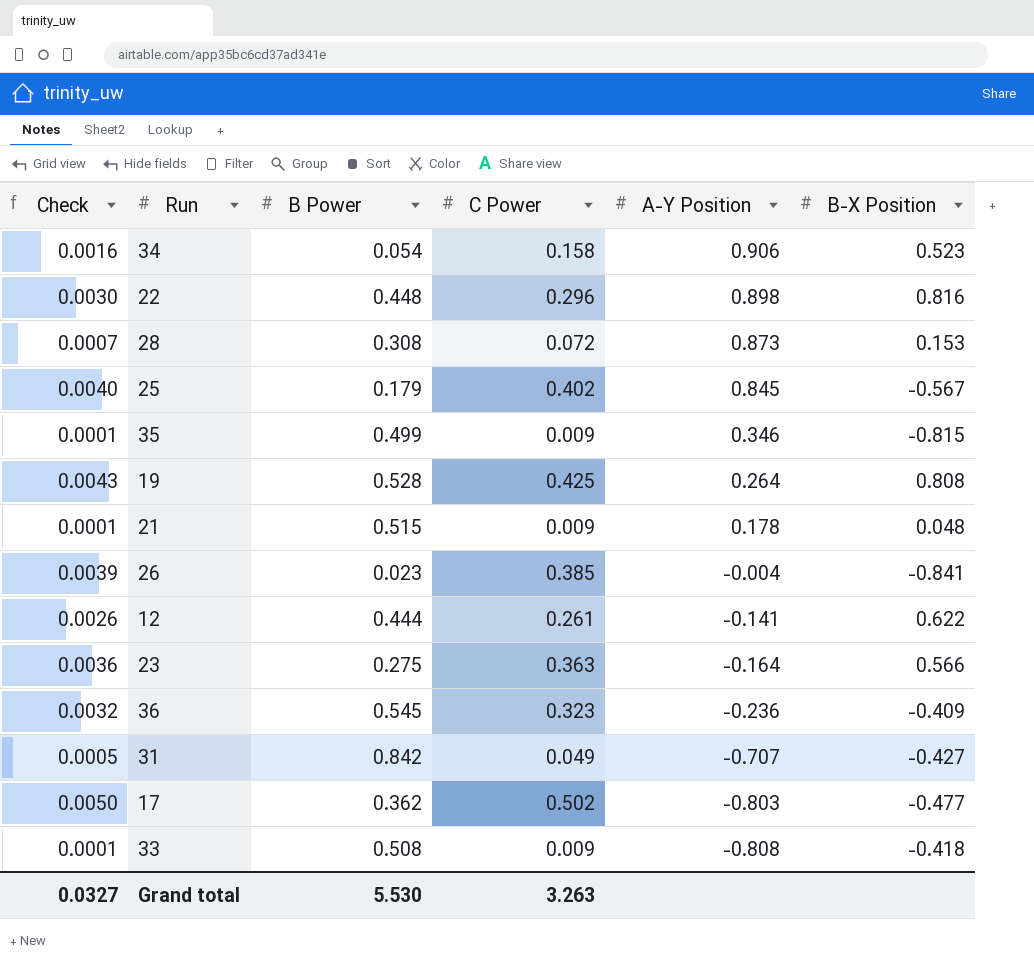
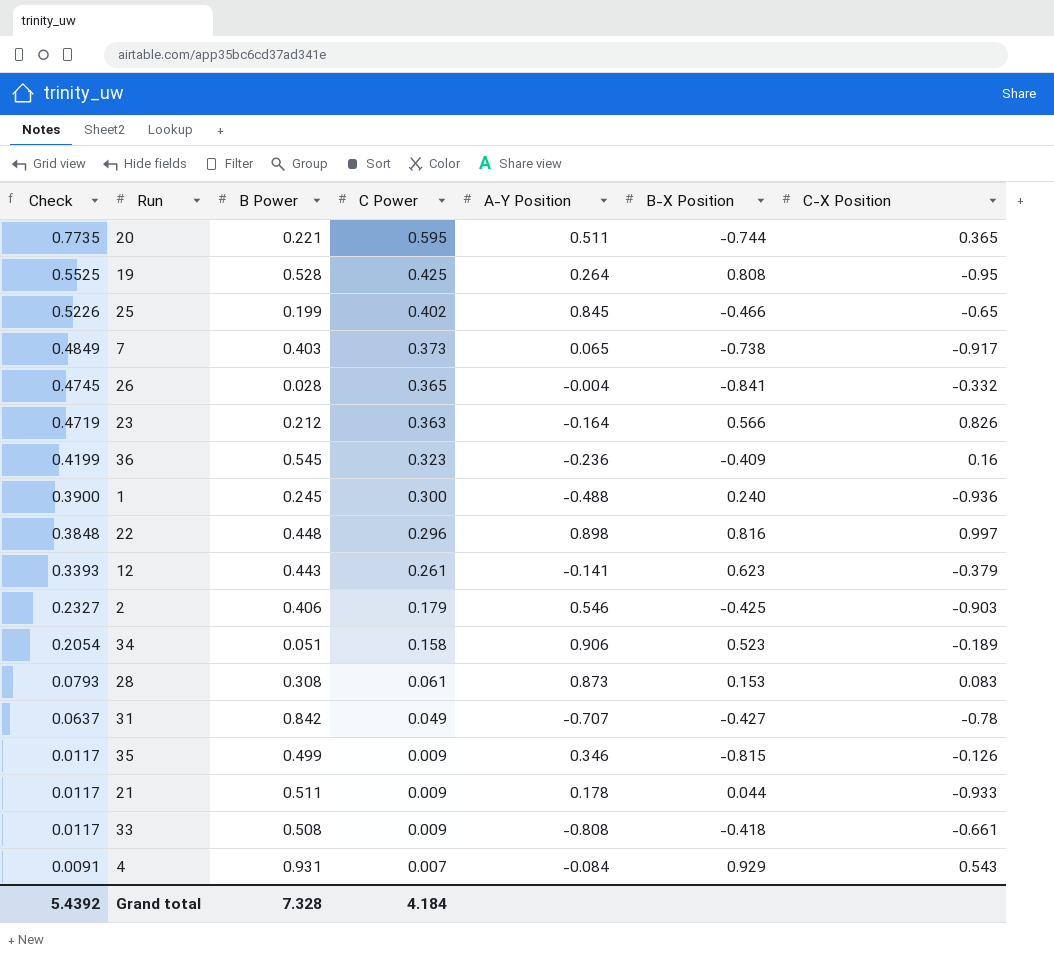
row order: A-Y Position descending -> Check descending
column Check | formula: [C Power] * 0.01 -> [C Power] * 1.3
column C-X Position | position: none -> 7
row 17: 0.0050 | 0.362 | 0.502 | -0.803 | -0.477 -> none
row 20: none -> 0.7735 | 0.221 | 0.595 | 0.511 | -0.744 | 0.365
25 | B Power: 0.179 -> 0.199
25 | B-X Position: -0.567 -> -0.466
row 7: none -> 0.4849 | 0.403 | 0.373 | 0.065 | -0.738 | -0.917
26 | B Power: 0.023 -> 0.028
26 | C Power: 0.385 -> 0.365
23 | B Power: 0.275 -> 0.212
row 1: none -> 0.3900 | 0.245 | 0.300 | -0.488 | 0.240 | -0.936
12 | B Power: 0.444 -> 0.443
12 | B-X Position: 0.622 -> 0.623
row 2: none -> 0.2327 | 0.406 | 0.179 | 0.546 | -0.425 | -0.903
34 | B Power: 0.054 -> 0.051
28 | C Power: 0.072 -> 0.061
21 | B Power: 0.515 -> 0.511
21 | B-X Position: 0.048 -> 0.044
row 4: none -> 0.0091 | 0.931 | 0.007 | -0.084 | 0.929 | 0.543
Grand total | Check: 0.0327 -> 5.4392
Grand total | B Power: 5.530 -> 7.328
Grand total | C Power: 3.263 -> 4.184

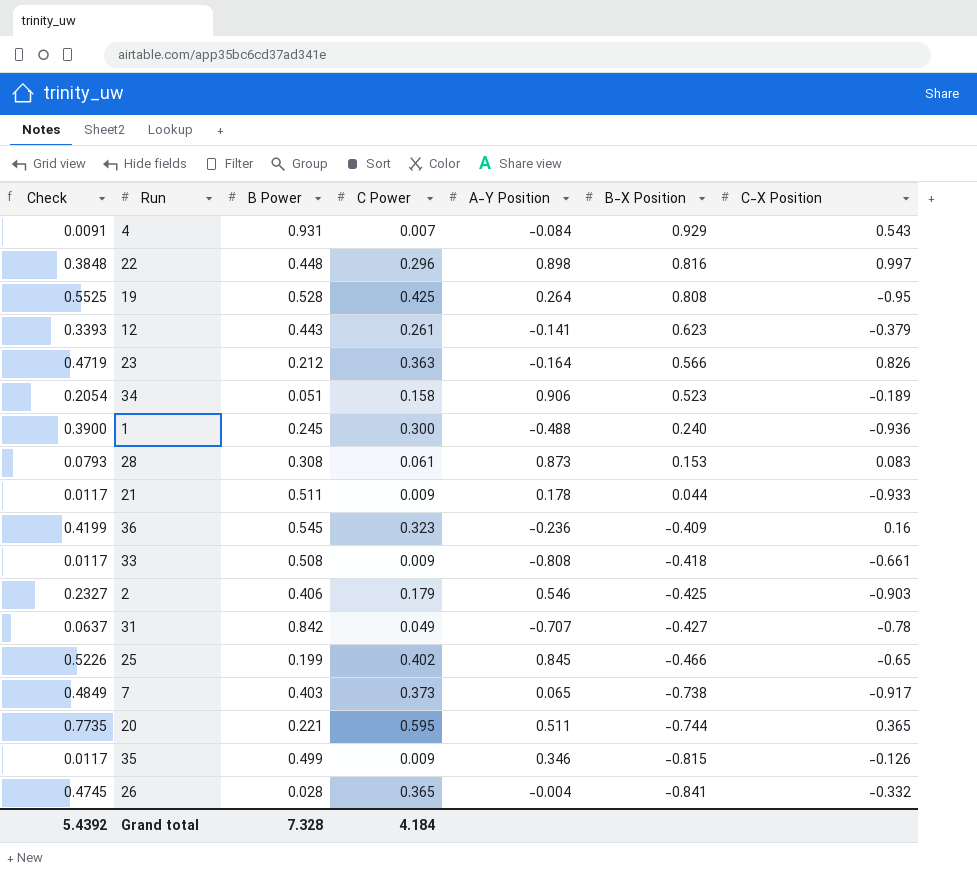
row order: Check descending -> B-X Position descending

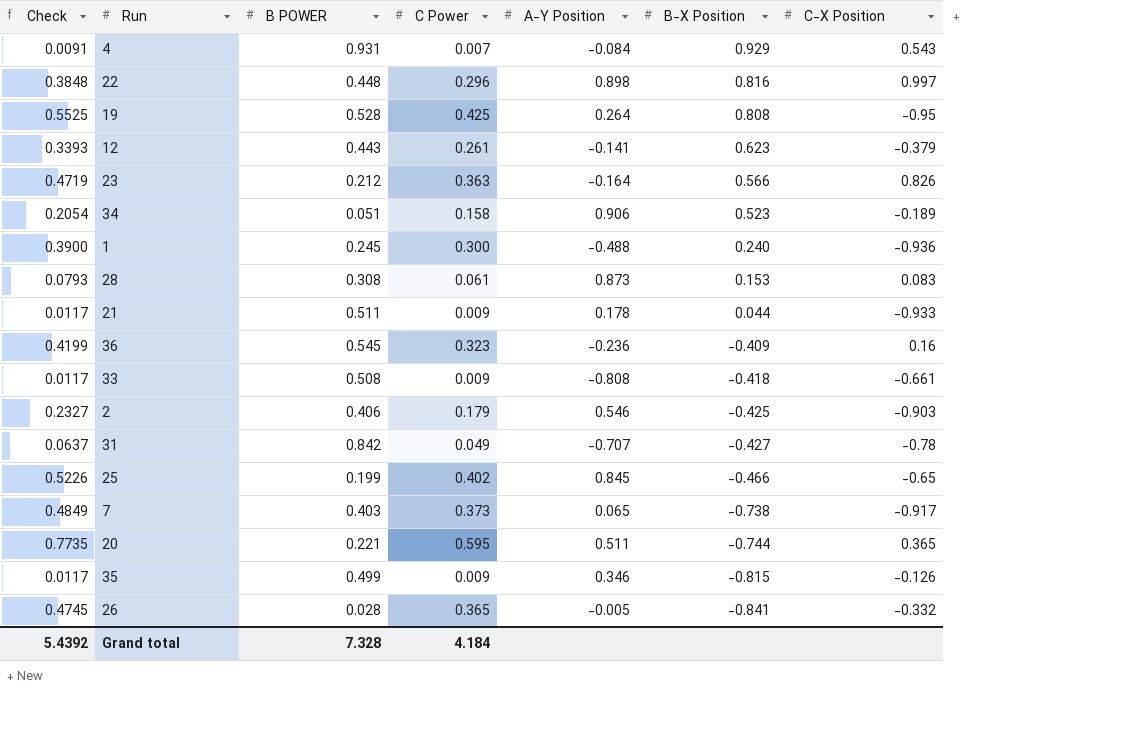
column name: B Power -> B POWER
26 | A-Y Position: -0.004 -> -0.005

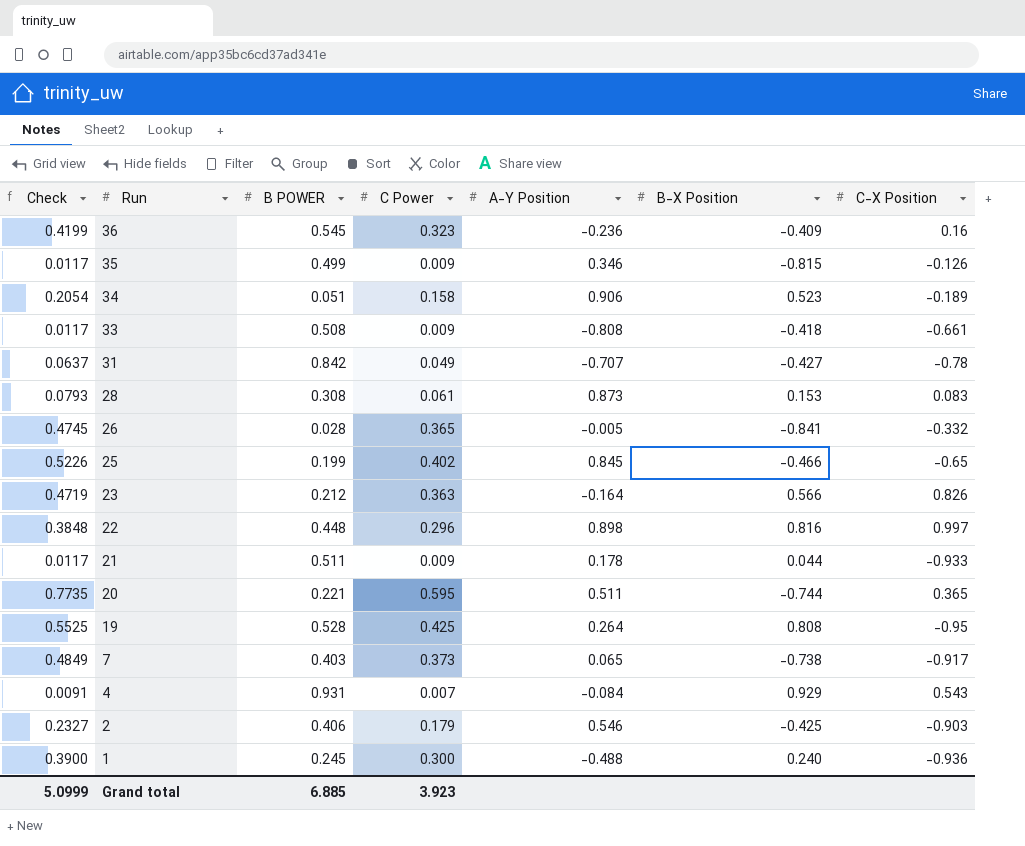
row order: B-X Position descending -> Run descending
row 12: 0.3393 | 0.443 | 0.261 | -0.141 | 0.623 | -0.379 -> none
Grand total | Check: 5.4392 -> 5.0999
Grand total | B POWER: 7.328 -> 6.885
Grand total | C Power: 4.184 -> 3.923

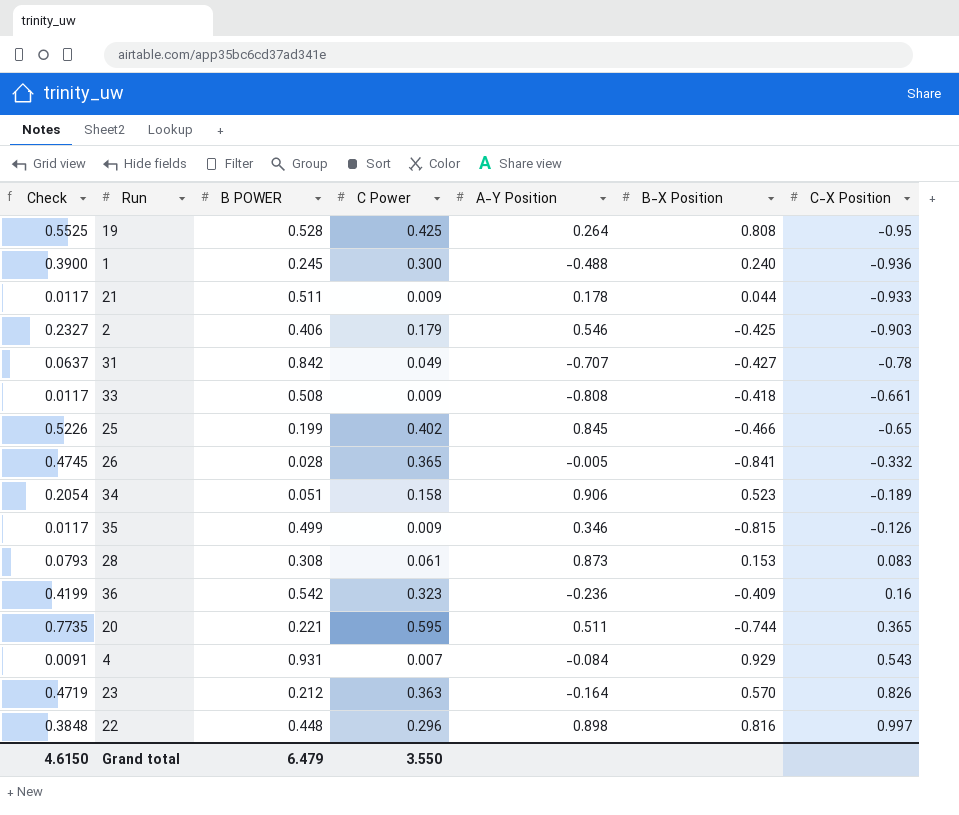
row order: Run descending -> C-X Position ascending
row 7: 0.4849 | 0.403 | 0.373 | 0.065 | -0.738 | -0.917 -> none
36 | B POWER: 0.545 -> 0.542
23 | B-X Position: 0.566 -> 0.570
Grand total | Check: 5.0999 -> 4.6150
Grand total | B POWER: 6.885 -> 6.479
Grand total | C Power: 3.923 -> 3.550

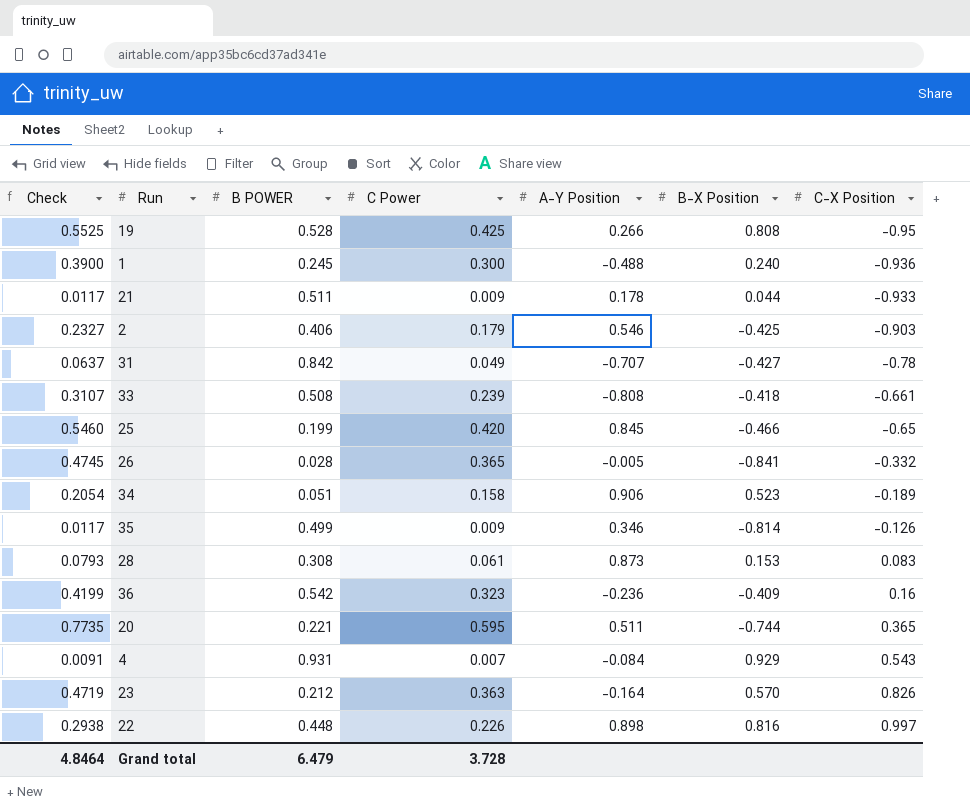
19 | A-Y Position: 0.264 -> 0.266
33 | Check: 0.0117 -> 0.3107
33 | C Power: 0.009 -> 0.239
25 | Check: 0.5226 -> 0.5460
25 | C Power: 0.402 -> 0.420
35 | B-X Position: -0.815 -> -0.814
22 | Check: 0.3848 -> 0.2938
22 | C Power: 0.296 -> 0.226
Grand total | Check: 4.6150 -> 4.8464
Grand total | C Power: 3.550 -> 3.728

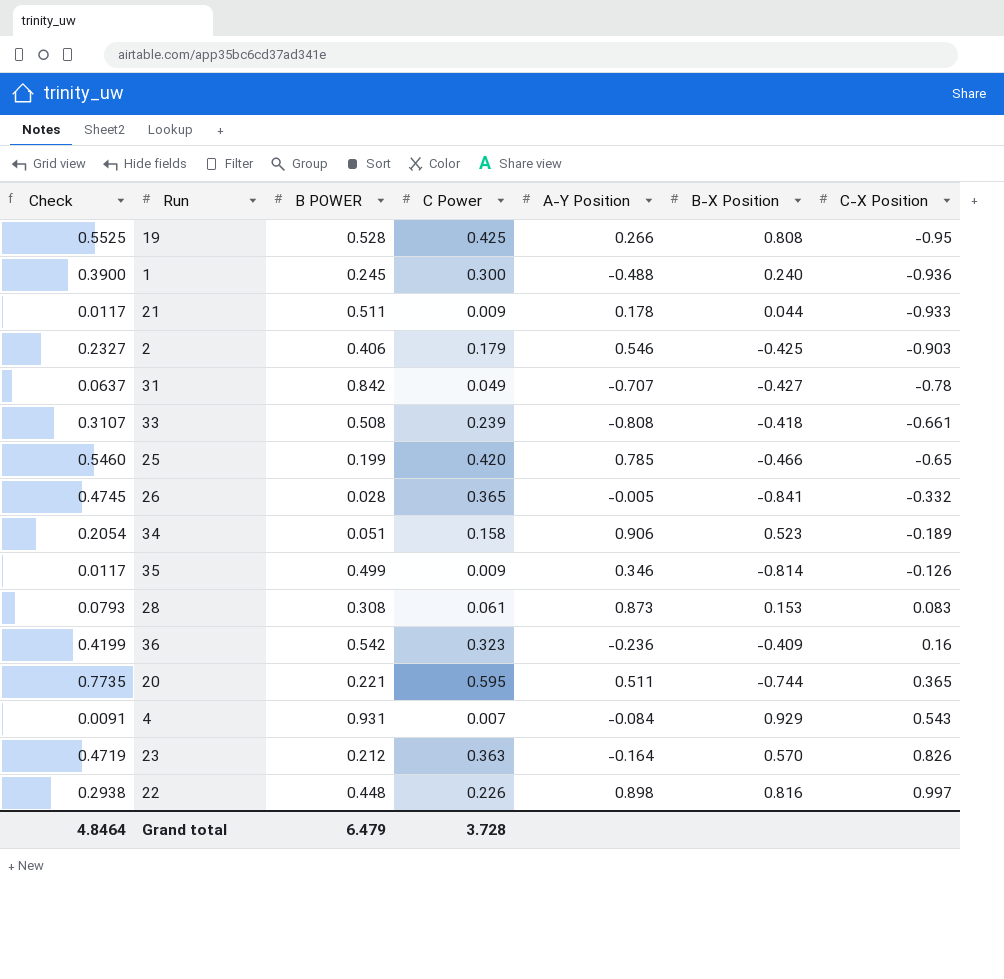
25 | A-Y Position: 0.845 -> 0.785

